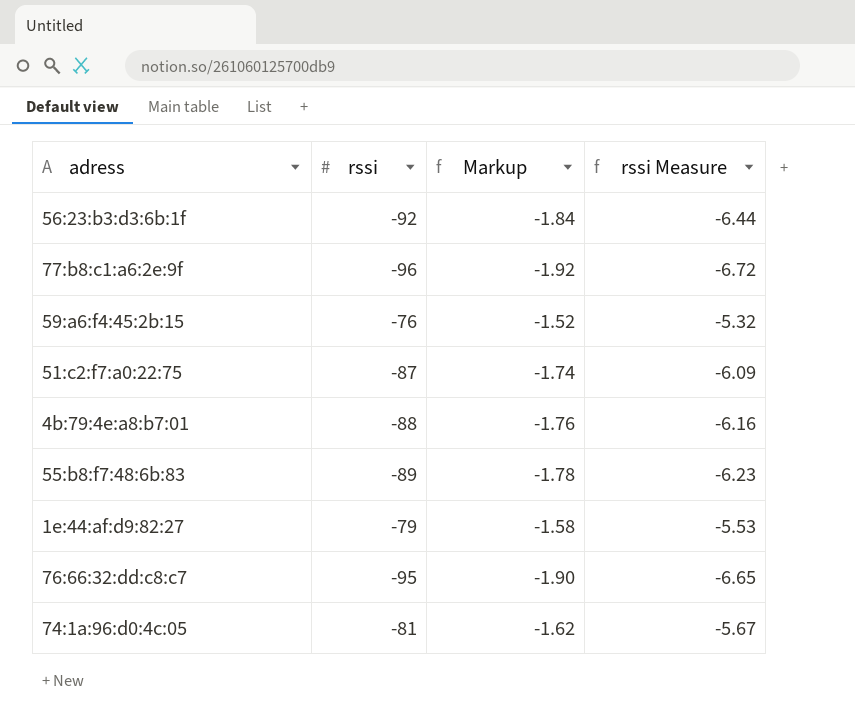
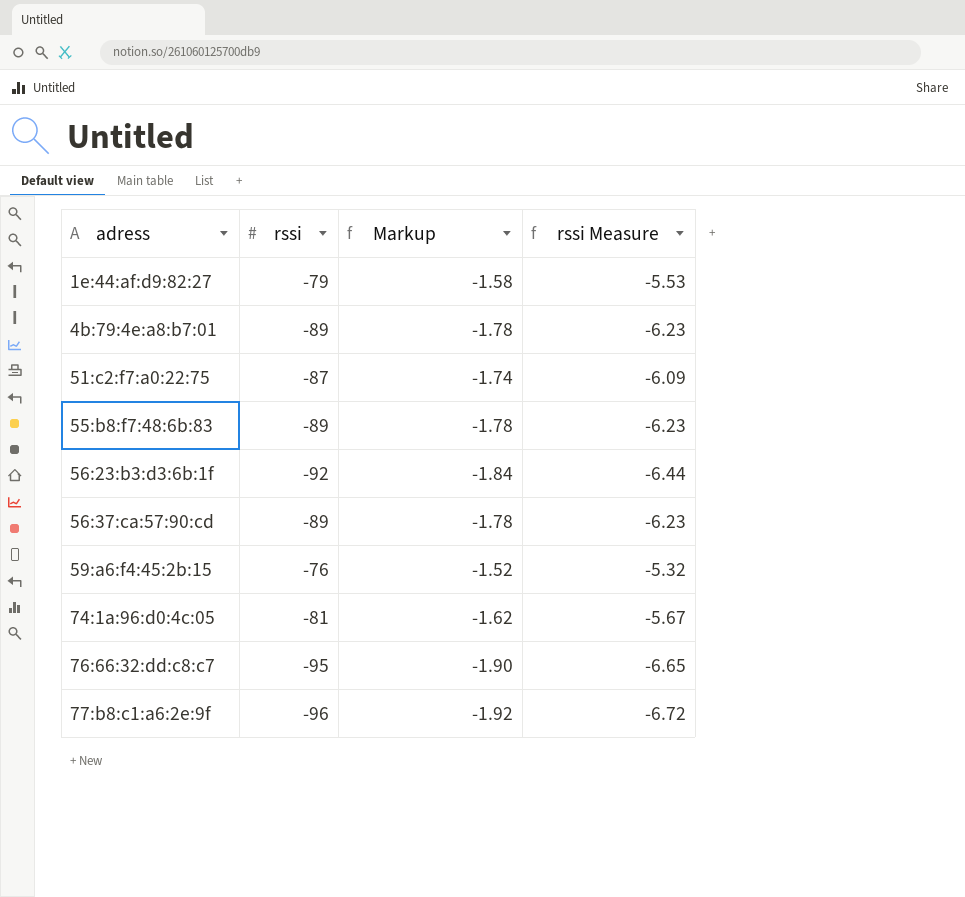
row order: none -> adress ascending
4b:79:4e:a8:b7:01 | rssi: -88 -> -89
4b:79:4e:a8:b7:01 | Markup: -1.76 -> -1.78
4b:79:4e:a8:b7:01 | rssi Measure: -6.16 -> -6.23
row 56:37:ca:57:90:cd: none -> -89 | -1.78 | -6.23

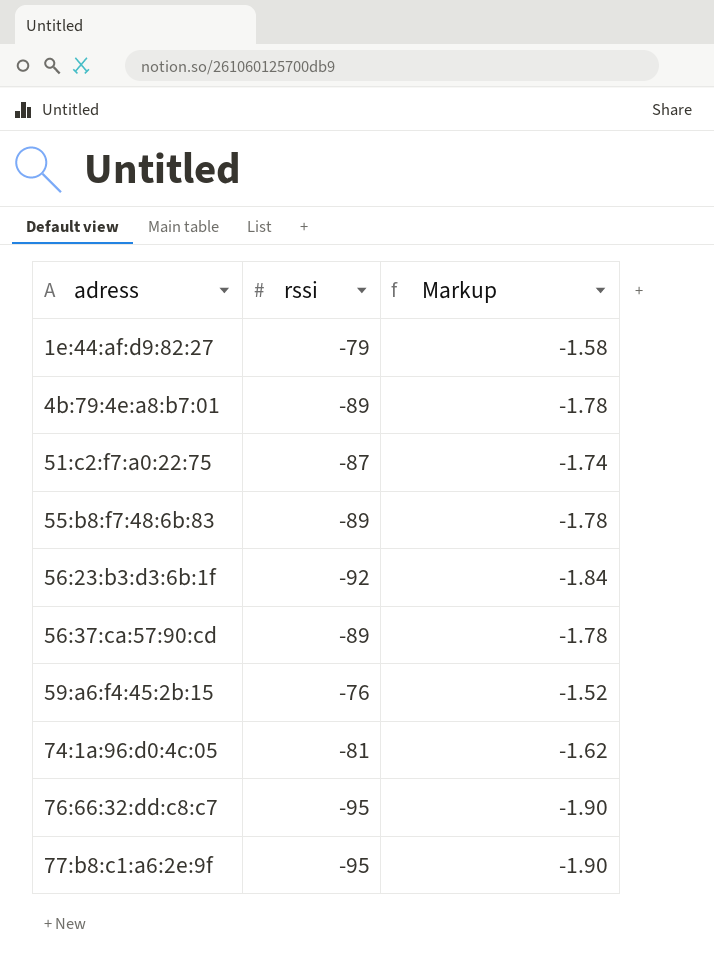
column rssi Measure | formula: [rssi] * 0.07 -> none
77:b8:c1:a6:2e:9f | rssi: -96 -> -95
77:b8:c1:a6:2e:9f | Markup: -1.92 -> -1.90

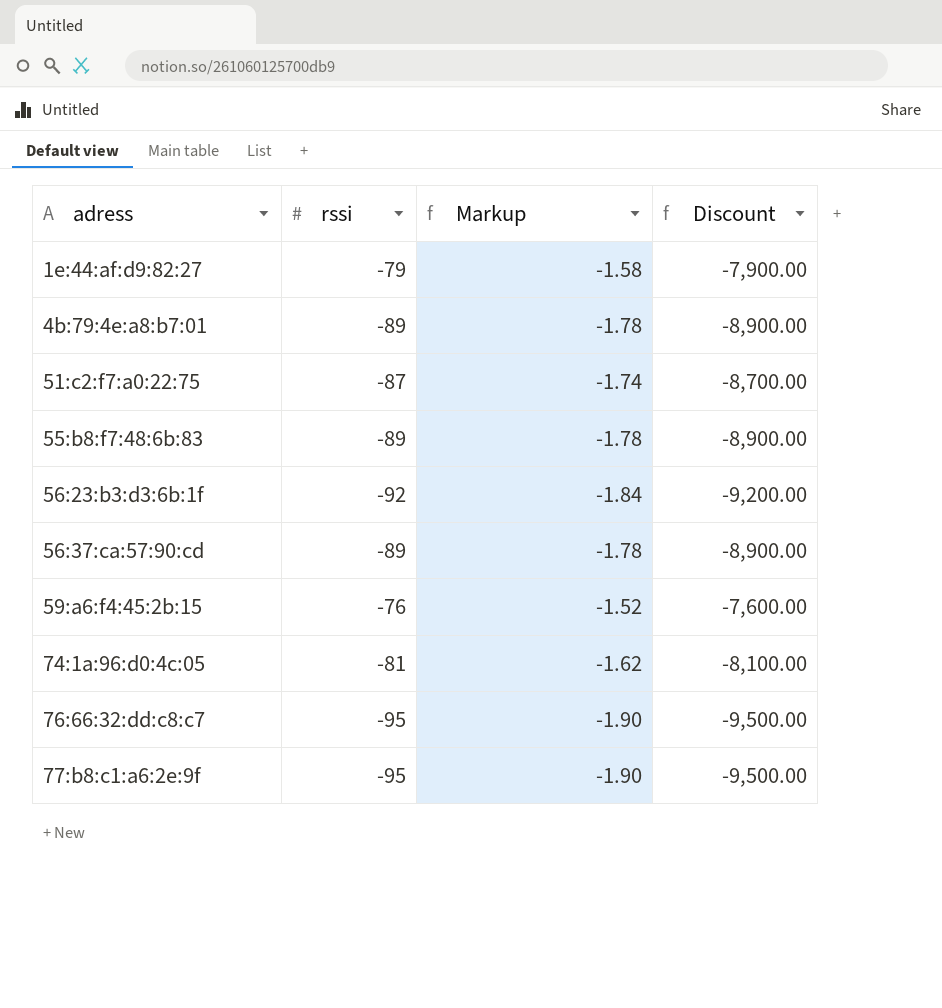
column Discount | formula: none -> [rssi] * 100

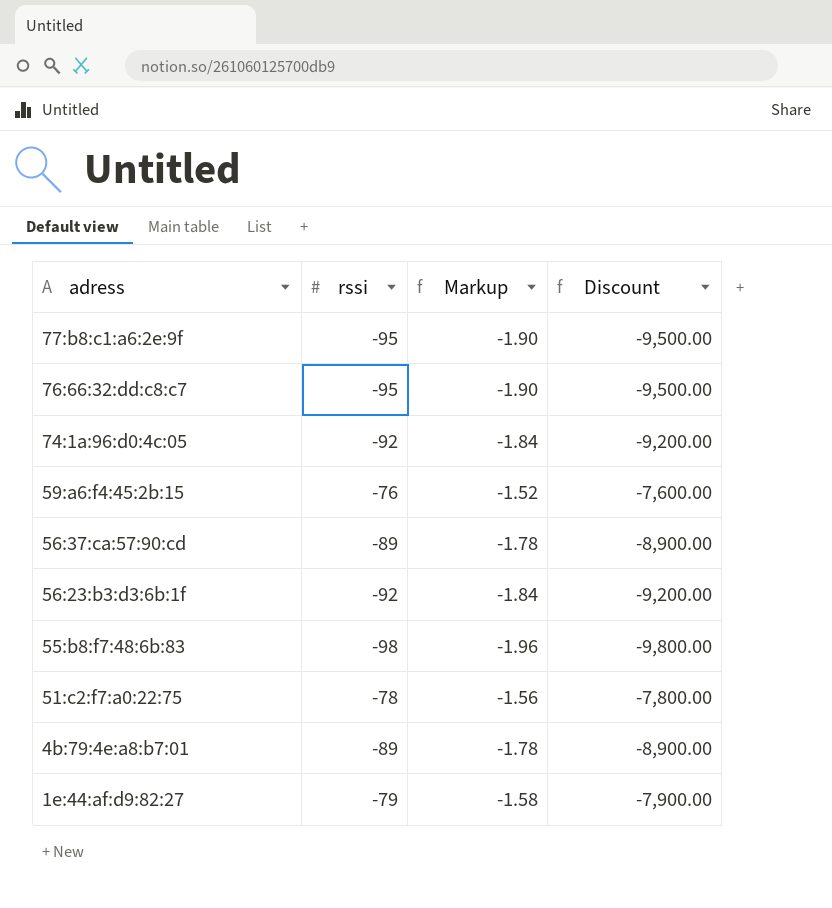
row order: adress ascending -> adress descending
74:1a:96:d0:4c:05 | rssi: -81 -> -92
74:1a:96:d0:4c:05 | Markup: -1.62 -> -1.84
74:1a:96:d0:4c:05 | Discount: -8,100.00 -> -9,200.00
55:b8:f7:48:6b:83 | rssi: -89 -> -98
55:b8:f7:48:6b:83 | Markup: -1.78 -> -1.96
55:b8:f7:48:6b:83 | Discount: -8,900.00 -> -9,800.00
51:c2:f7:a0:22:75 | rssi: -87 -> -78
51:c2:f7:a0:22:75 | Markup: -1.74 -> -1.56
51:c2:f7:a0:22:75 | Discount: -8,700.00 -> -7,800.00

